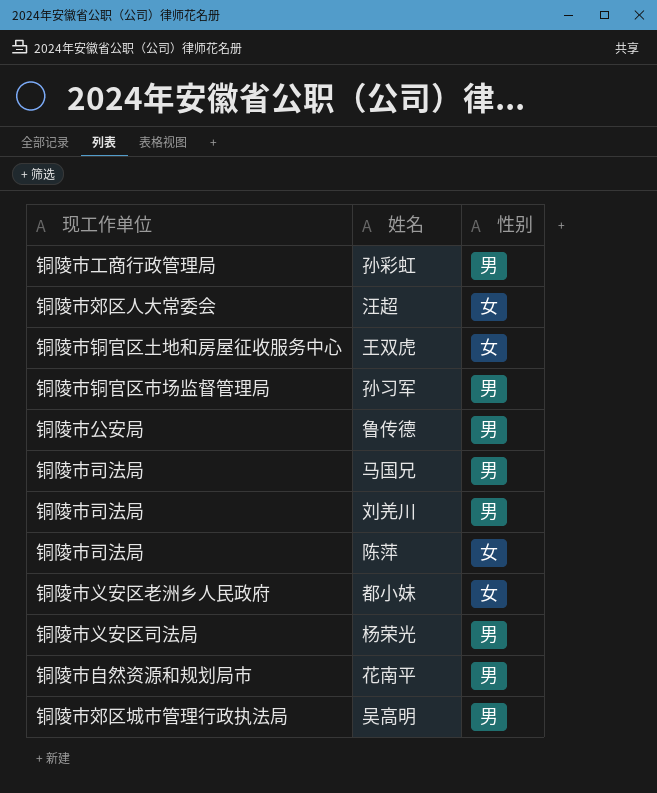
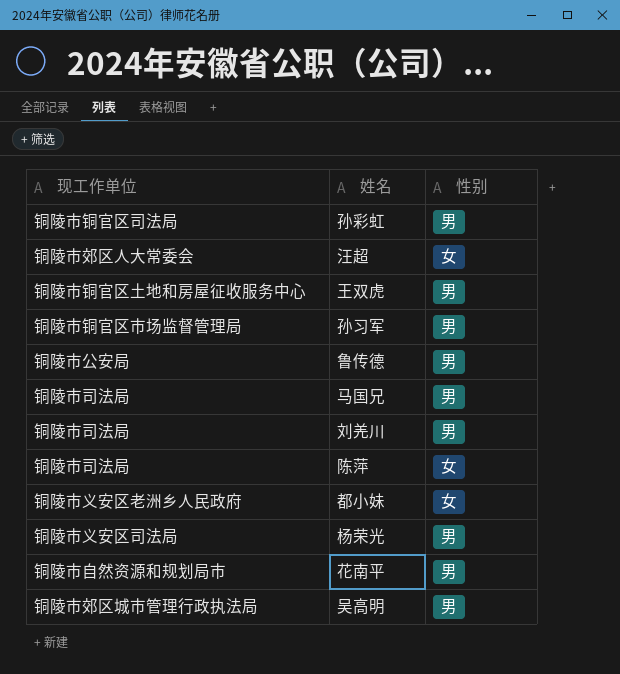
孙彩虹 | 现工作单位: 铜陵市工商行政管理局 -> 铜陵市铜官区司法局
王双虎 | 性别: 女 -> 男

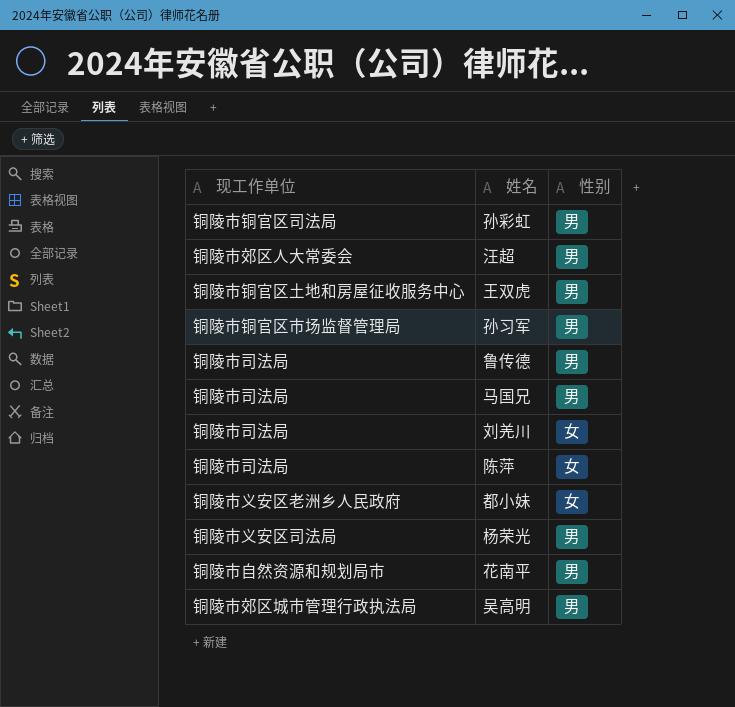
汪超 | 性别: 女 -> 男
鲁传德 | 现工作单位: 铜陵市公安局 -> 铜陵市司法局
刘羌川 | 性别: 男 -> 女

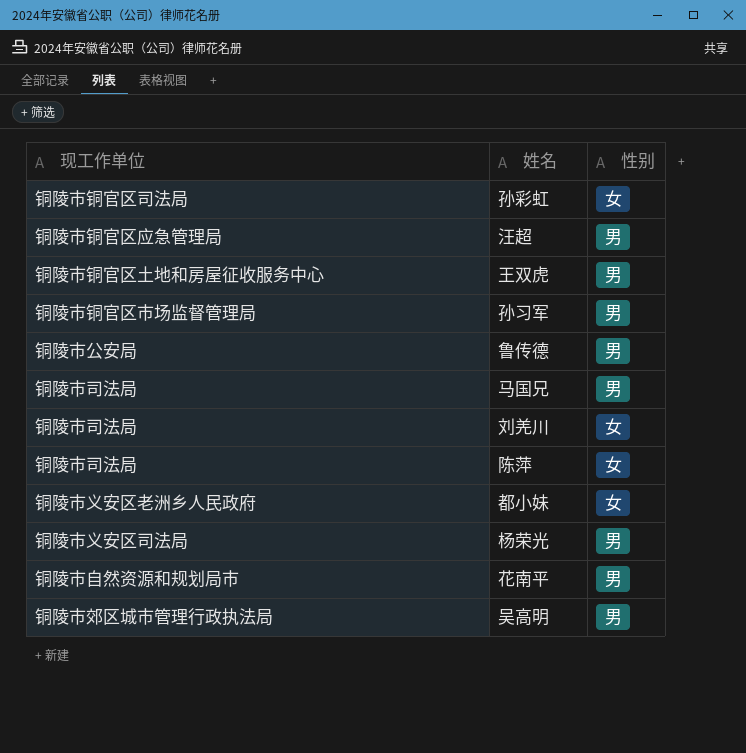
孙彩虹 | 性别: 男 -> 女
汪超 | 现工作单位: 铜陵市郊区人大常委会 -> 铜陵市铜官区应急管理局
鲁传德 | 现工作单位: 铜陵市司法局 -> 铜陵市公安局

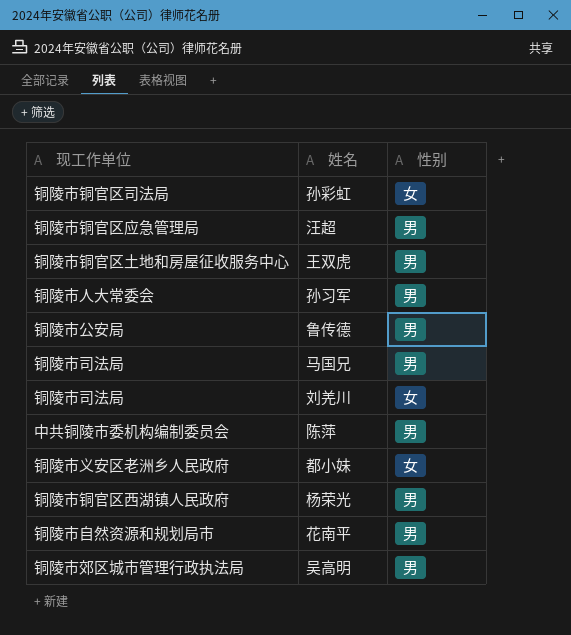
孙习军 | 现工作单位: 铜陵市铜官区市场监督管理局 -> 铜陵市人大常委会
陈萍 | 现工作单位: 铜陵市司法局 -> 中共铜陵市委机构编制委员会
陈萍 | 性别: 女 -> 男
杨荣光 | 现工作单位: 铜陵市义安区司法局 -> 铜陵市铜官区西湖镇人民政府

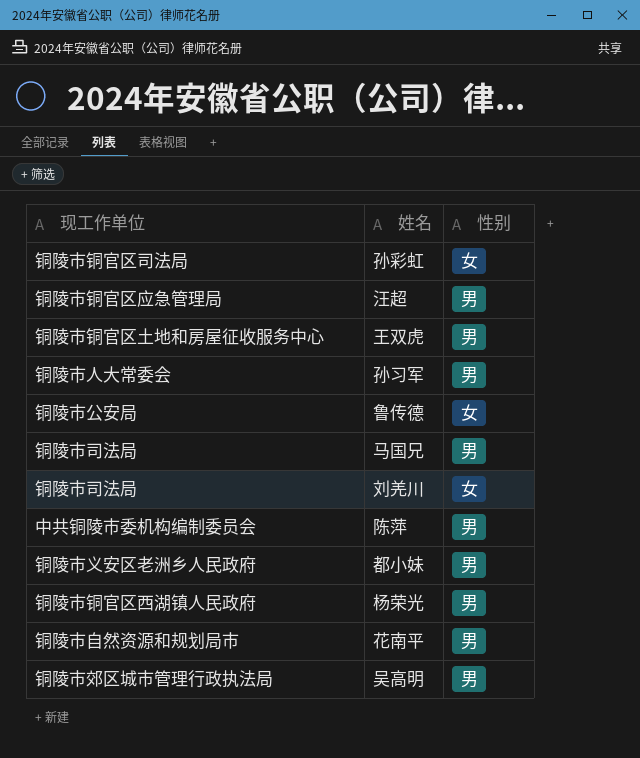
鲁传德 | 性别: 男 -> 女
都小妹 | 性别: 女 -> 男

